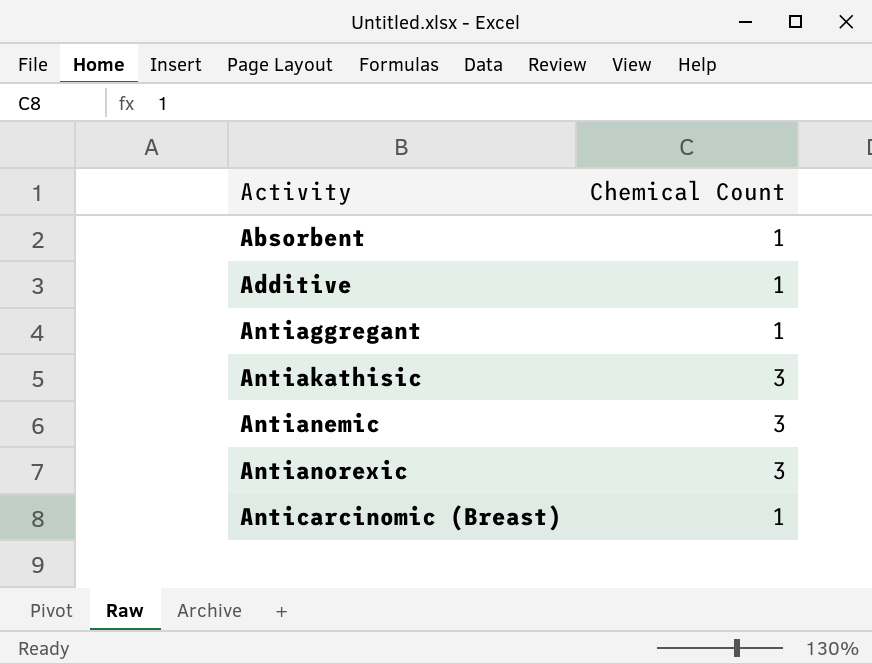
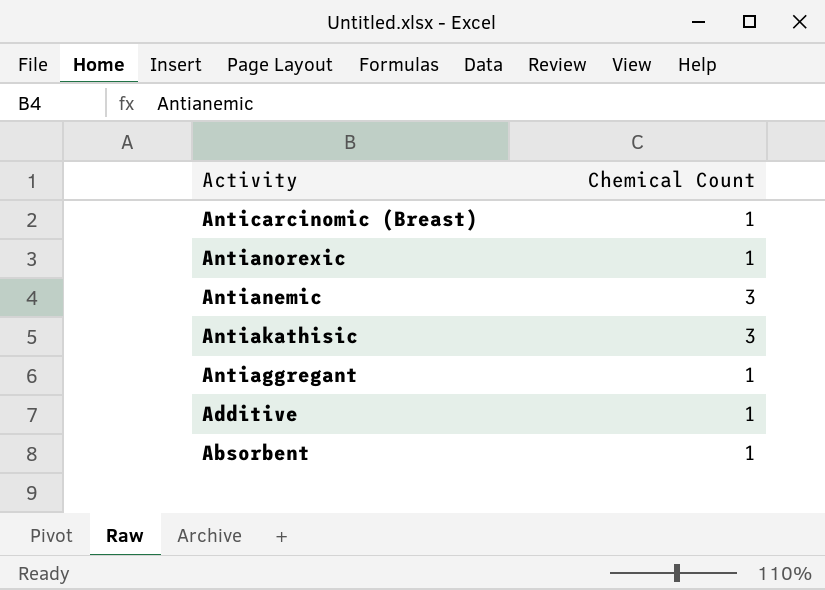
row order: Activity ascending -> Activity descending
Antianorexic | Chemical Count: 3 -> 1

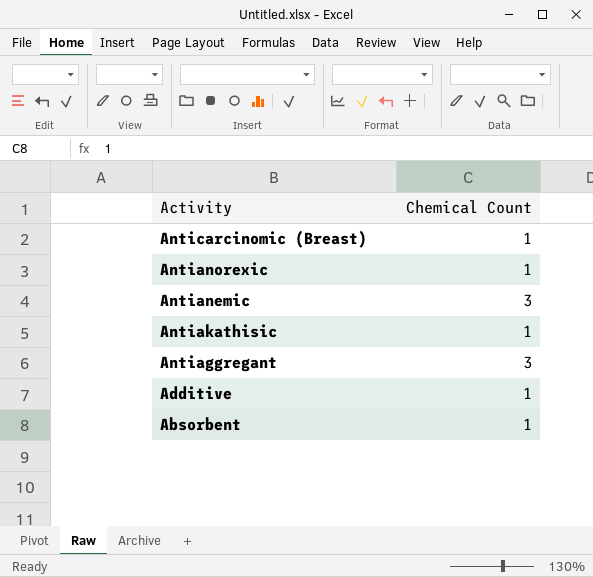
Antiakathisic | Chemical Count: 3 -> 1
Antiaggregant | Chemical Count: 1 -> 3

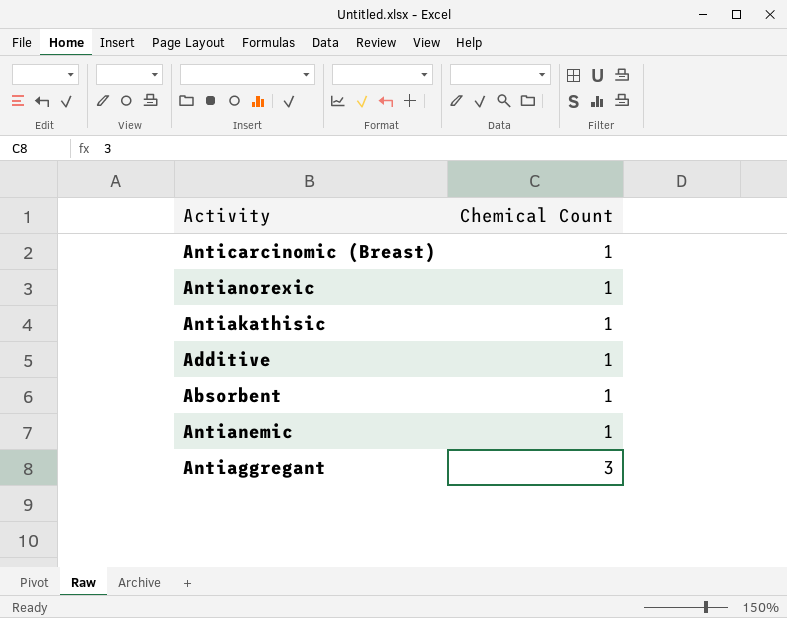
row order: Activity descending -> Chemical Count ascending
Antianemic | Chemical Count: 3 -> 1

